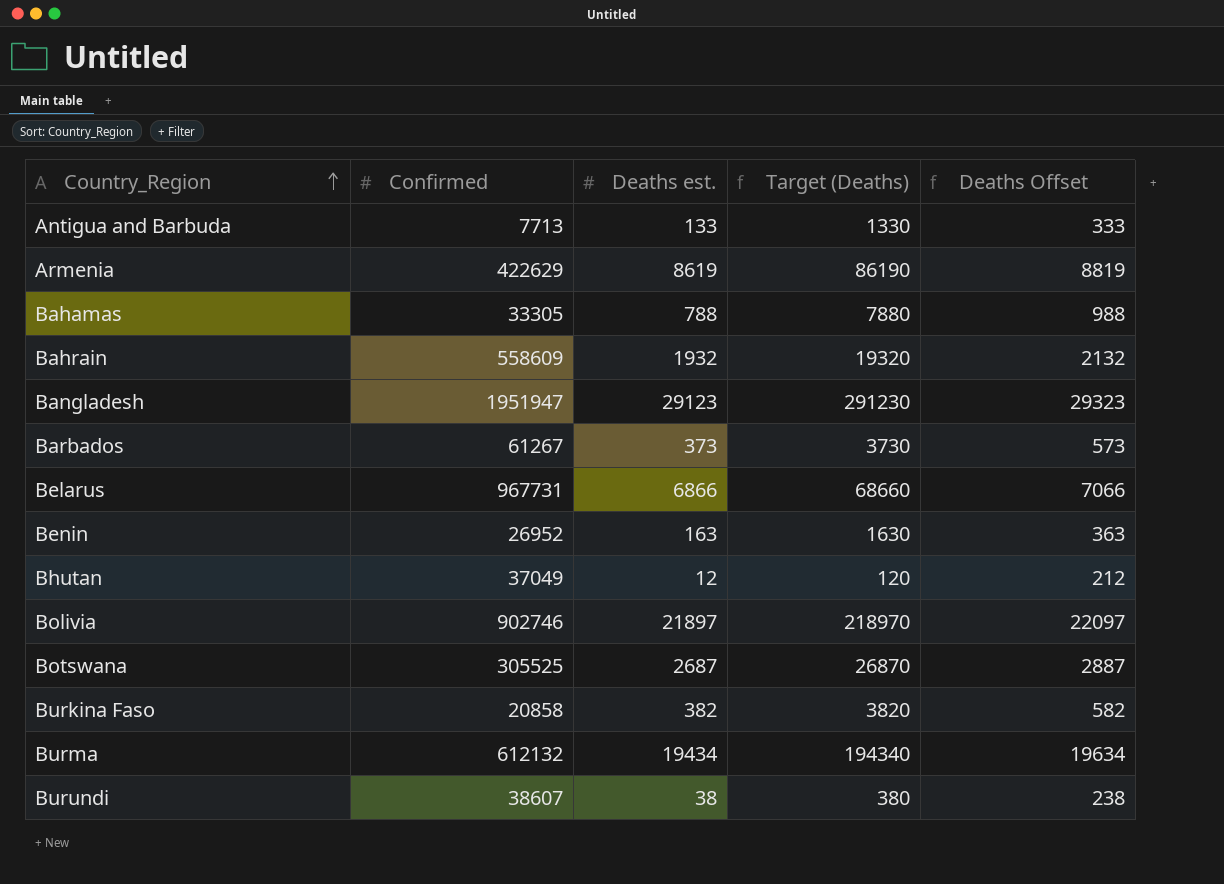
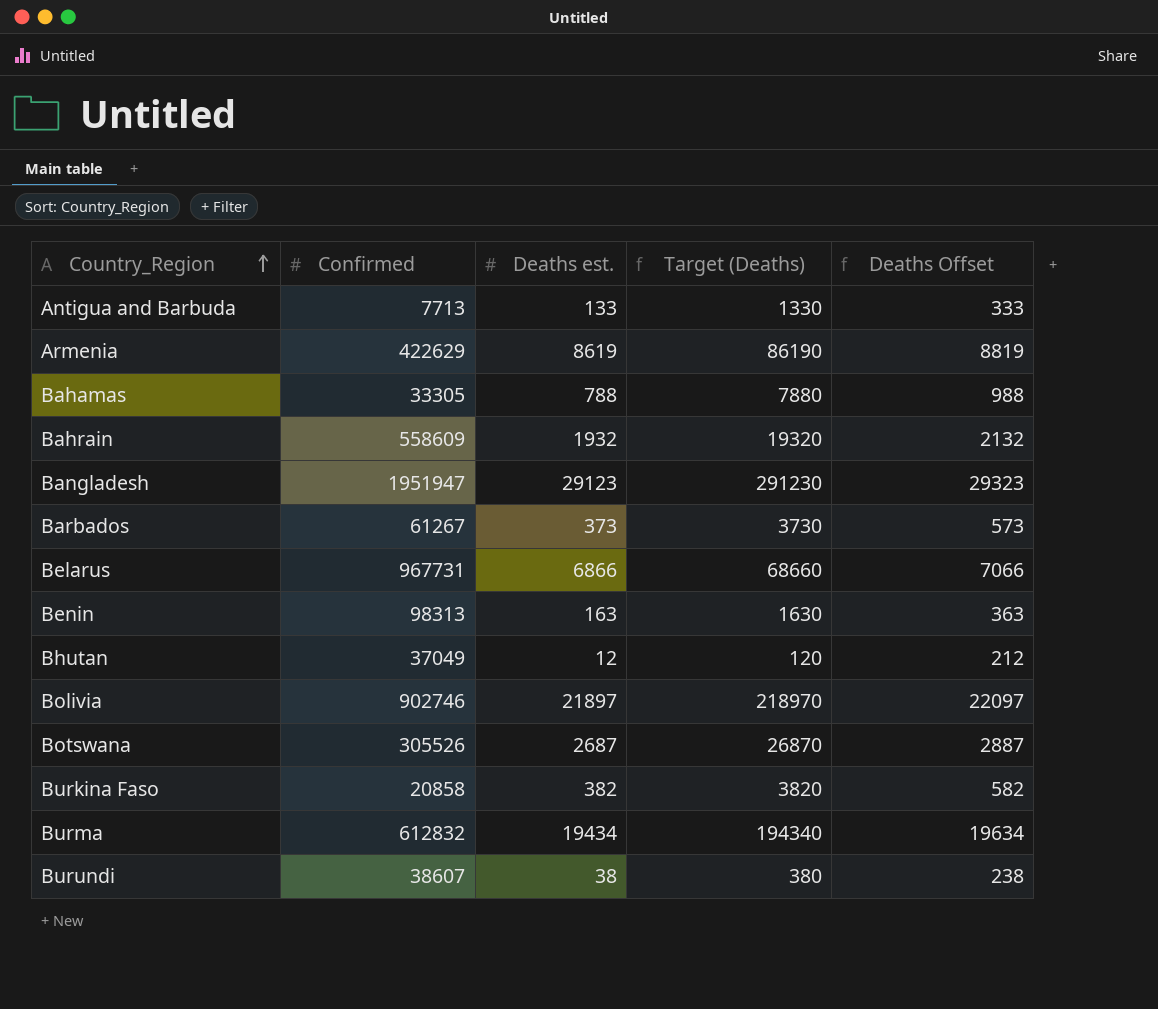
Benin | Confirmed: 26952 -> 98313
Botswana | Confirmed: 305525 -> 305526
Burma | Confirmed: 612132 -> 612832

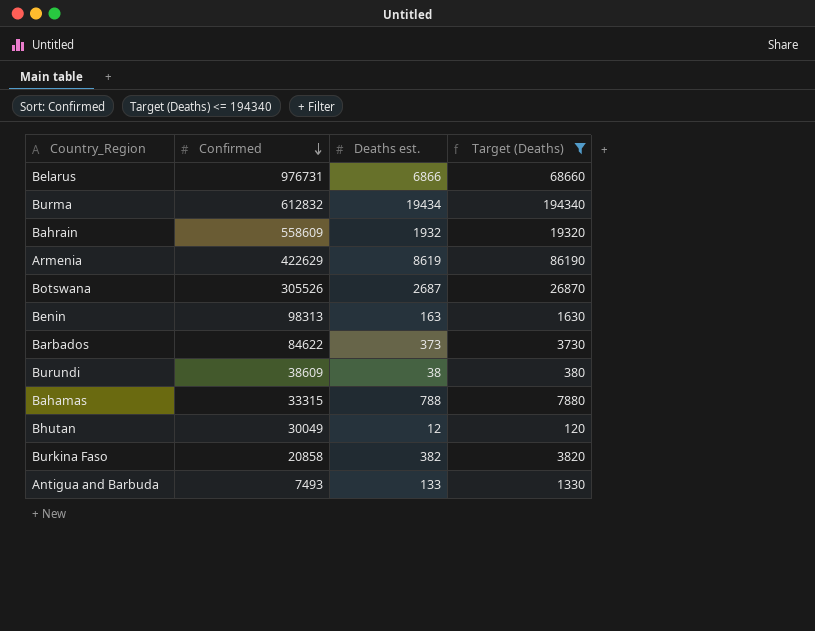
filter: none -> Target (Deaths) <= 194340
row order: Country_Region ascending -> Confirmed descending
column Deaths Offset | formula: [Deaths est.] + 200 -> none
Belarus | Confirmed: 967731 -> 976731
Barbados | Confirmed: 61267 -> 84622
Burundi | Confirmed: 38607 -> 38609
Bahamas | Confirmed: 33305 -> 33315
Bhutan | Confirmed: 37049 -> 30049
Antigua and Barbuda | Confirmed: 7713 -> 7493

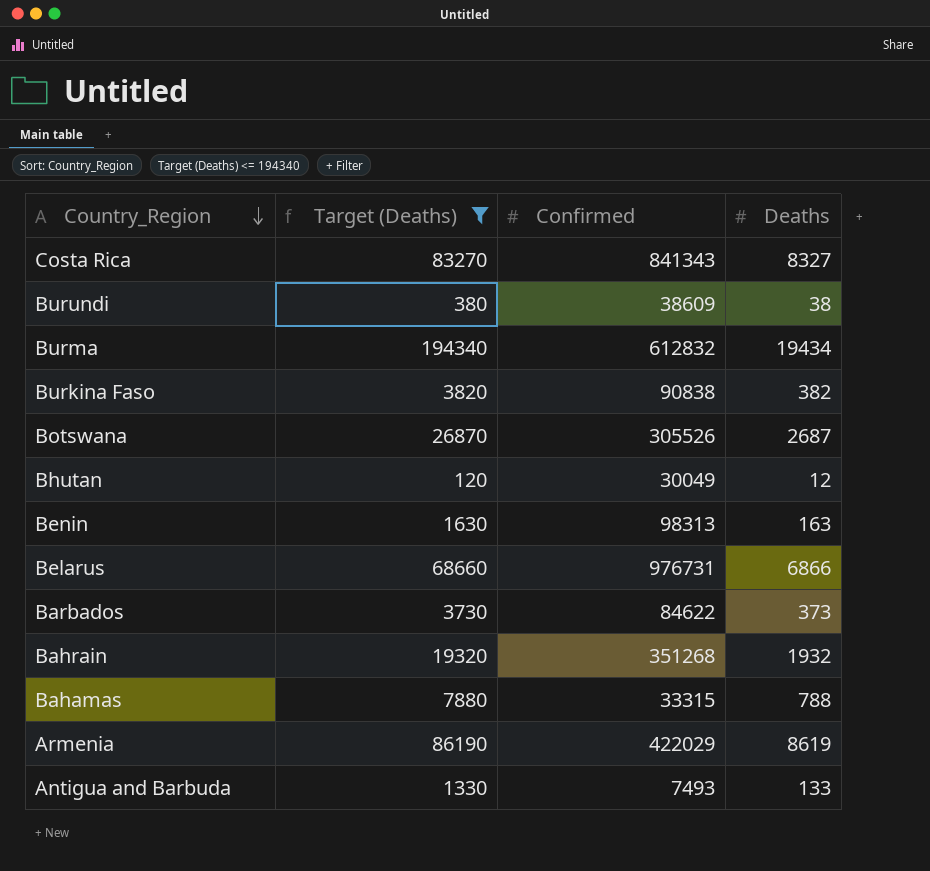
row order: Confirmed descending -> Country_Region descending
column Target (Deaths) | position: 4 -> 2
column name: Deaths est. -> Deaths
row Costa Rica: none -> 83270 | 841343 | 8327
Burkina Faso | Confirmed: 20858 -> 90838
Bahrain | Confirmed: 558609 -> 351268
Armenia | Confirmed: 422629 -> 422029

